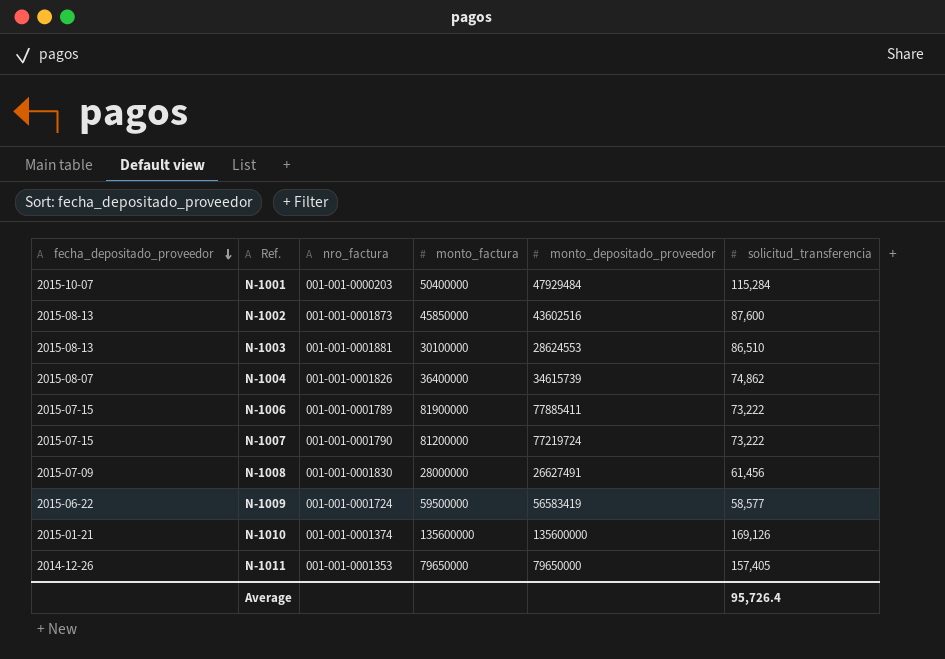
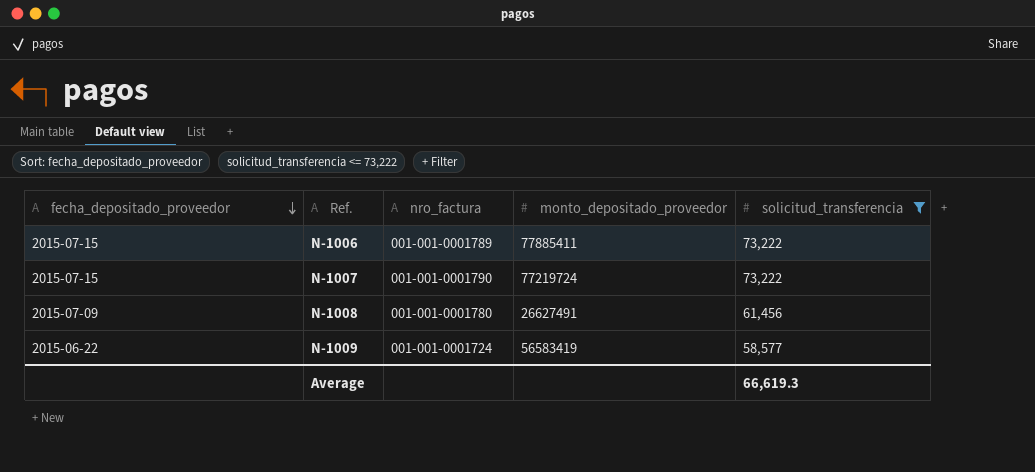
filter: none -> solicitud_transferencia <= 73,222
column monto_factura | position: 4 -> none
N-1008 | nro_factura: 001-001-0001830 -> 001-001-0001780
Average | solicitud_transferencia: 95,726.4 -> 66,619.3

